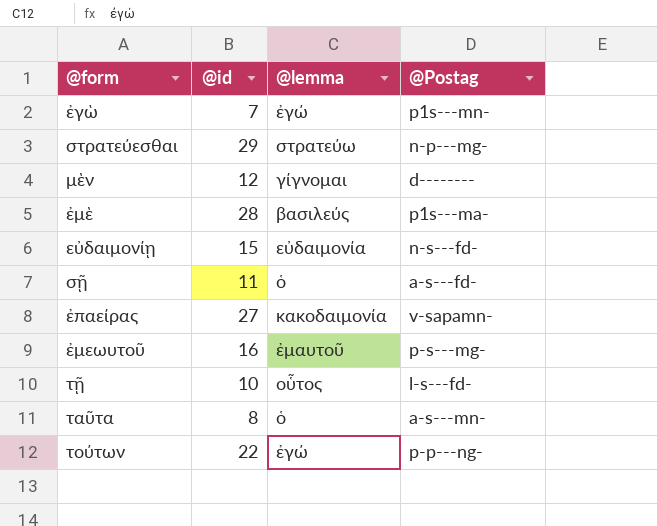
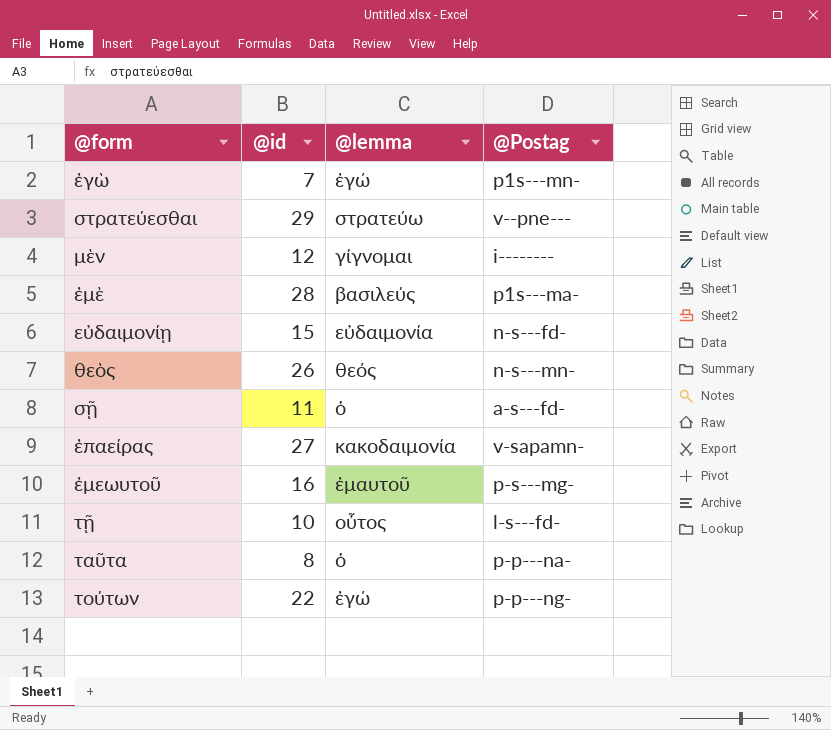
στρατεύεσθαι | @Postag: n-p---mg- -> v--pne---
μὲν | @Postag: d-------- -> i--------
row θεὸς: none -> 26 | θεός | n-s---mn-
ταῦτα | @Postag: a-s---mn- -> p-p---na-

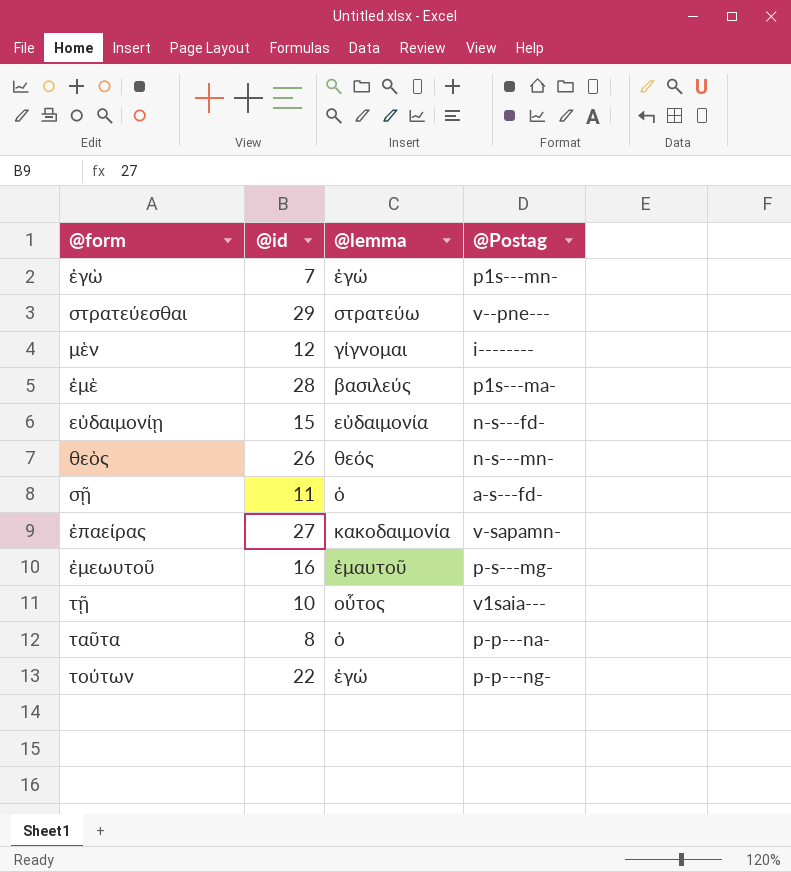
τῇ | @Postag: l-s---fd- -> v1saia---

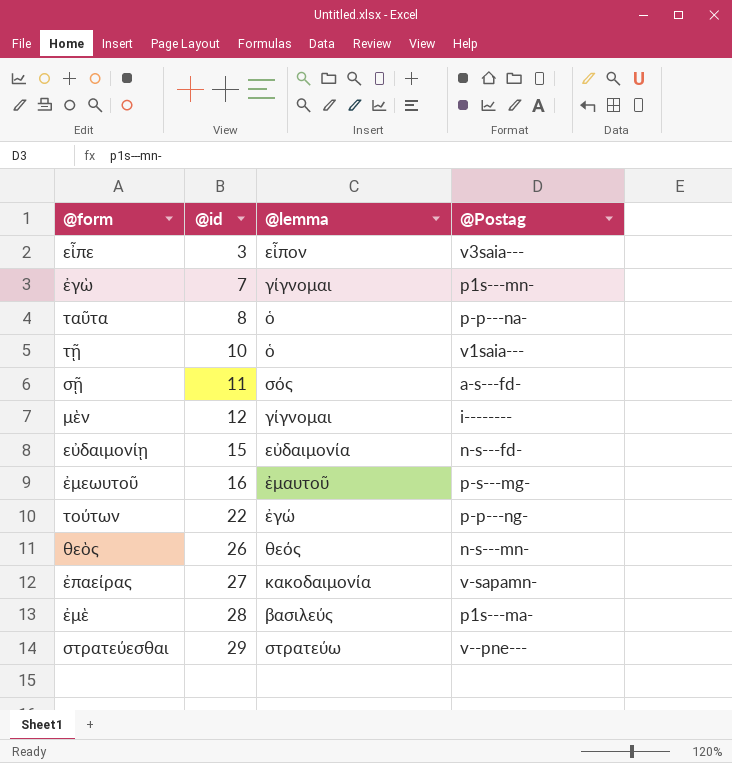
row order: none -> @id ascending
row εἶπε: none -> 3 | εἶπον | v3saia---
ἐγὼ | @lemma: ἐγώ -> γίγνομαι
τῇ | @lemma: οὗτος -> ὁ
σῇ | @lemma: ὁ -> σός

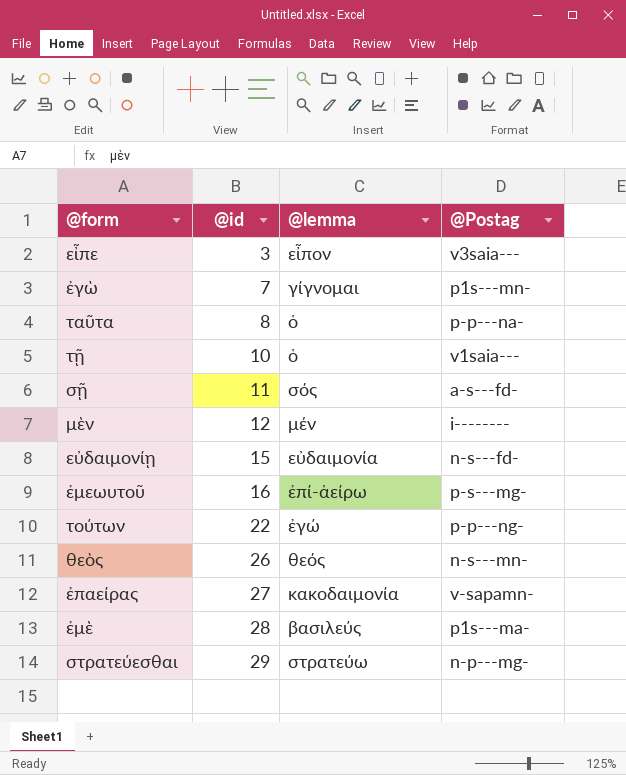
μὲν | @lemma: γίγνομαι -> μέν
ἐμεωυτοῦ | @lemma: ἐμαυτοῦ -> ἐπί-ἀείρω
στρατεύεσθαι | @Postag: v--pne--- -> n-p---mg-

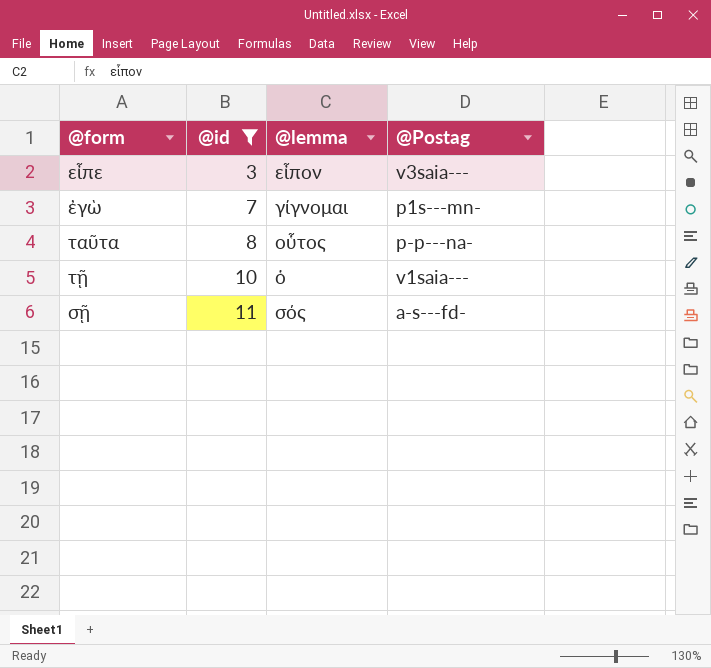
filter: none -> @id <= 11
ταῦτα | @lemma: ὁ -> οὗτος

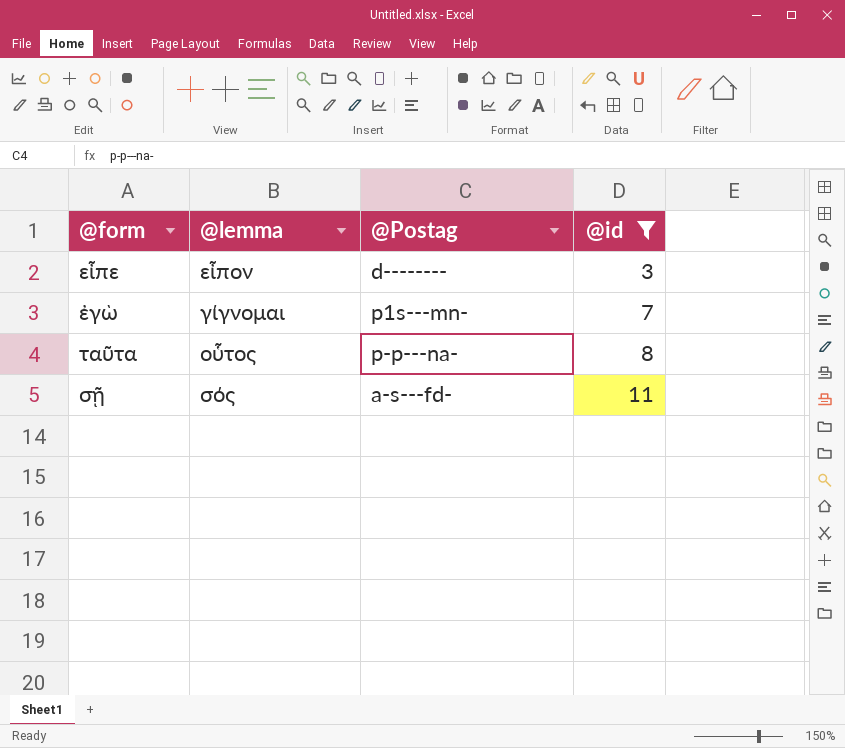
column @id | position: 2 -> 4
row τῇ: 10 | ὁ | v1saia--- -> none
εἶπε | @Postag: v3saia--- -> d--------

